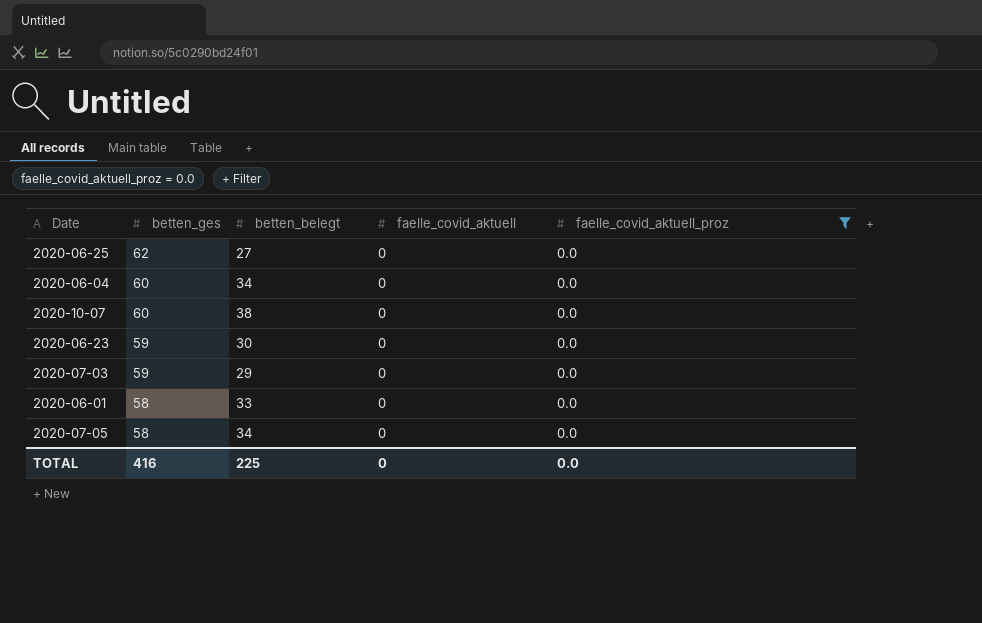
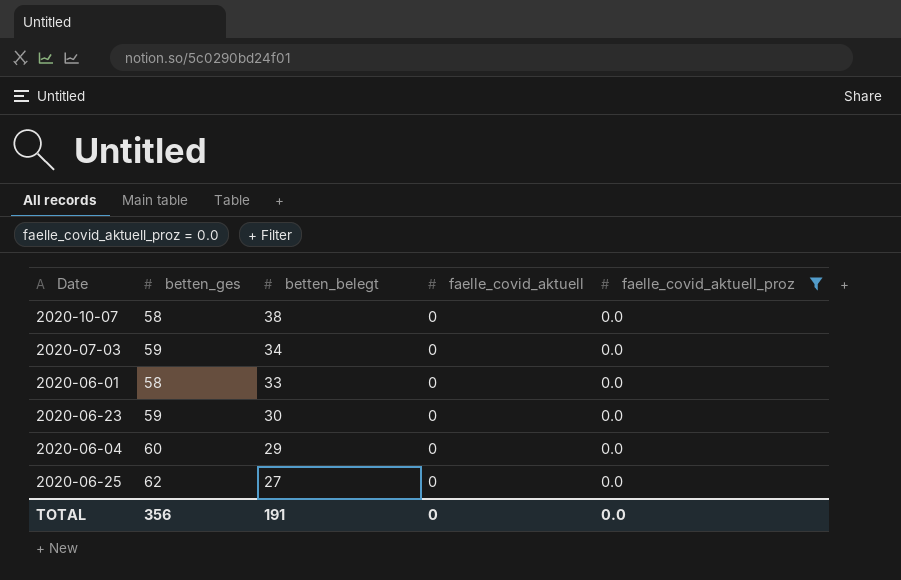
row order: betten_ges descending -> betten_belegt descending
row 2020-07-05: 58 | 34 | 0 | 0.0 -> none
2020-10-07 | betten_ges: 60 -> 58
2020-07-03 | betten_belegt: 29 -> 34
2020-06-04 | betten_belegt: 34 -> 29
TOTAL | betten_ges: 416 -> 356
TOTAL | betten_belegt: 225 -> 191

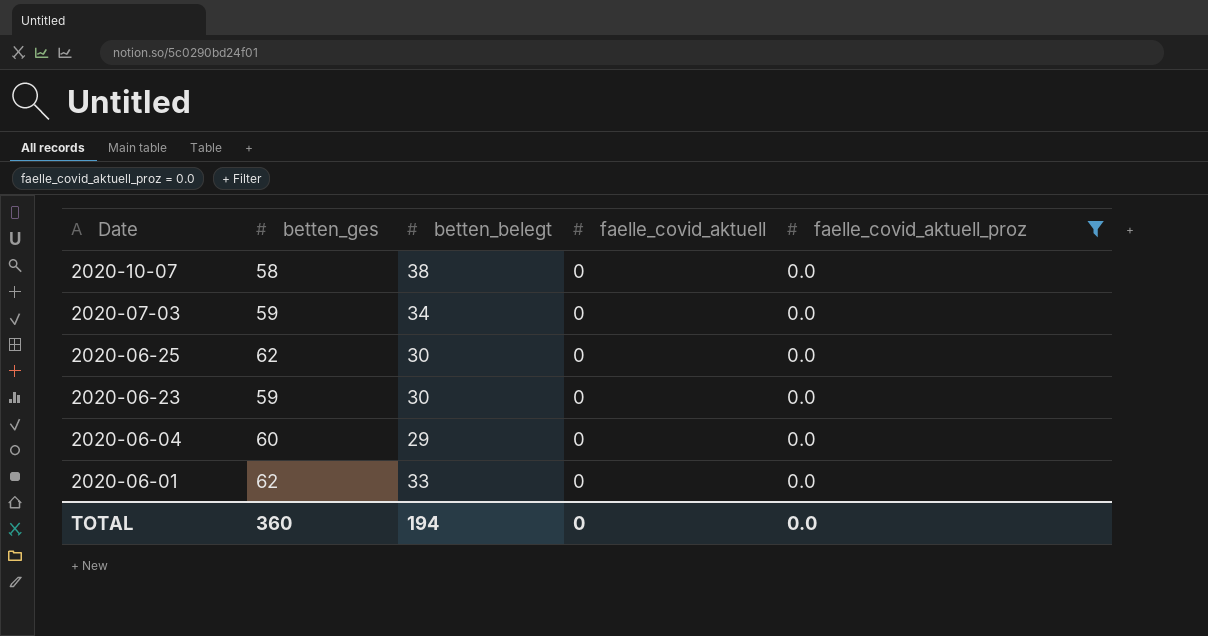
row order: betten_belegt descending -> Date descending
2020-06-25 | betten_belegt: 27 -> 30
2020-06-01 | betten_ges: 58 -> 62
TOTAL | betten_ges: 356 -> 360
TOTAL | betten_belegt: 191 -> 194

